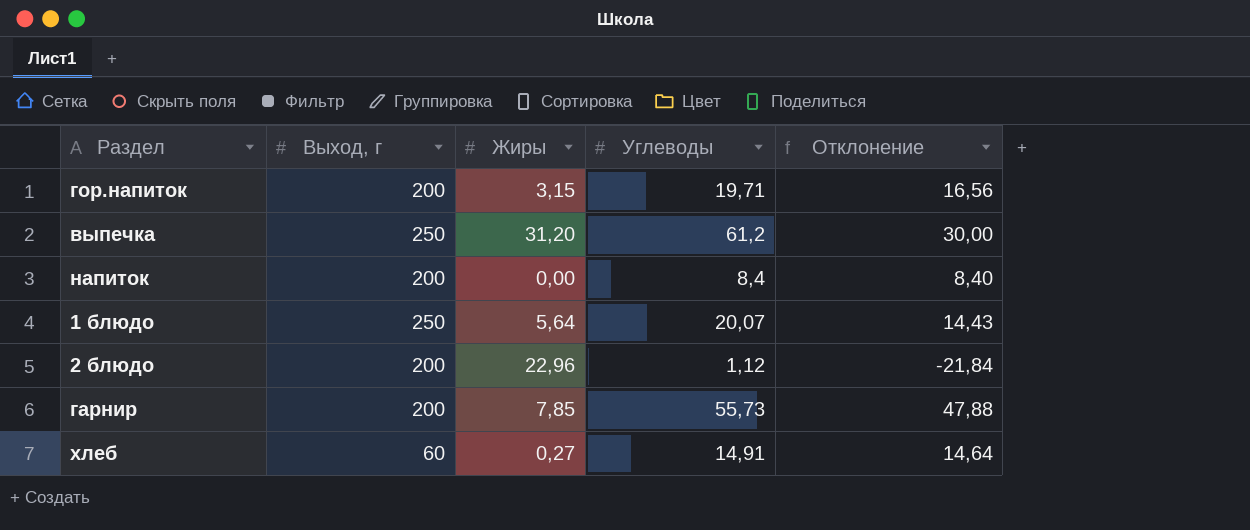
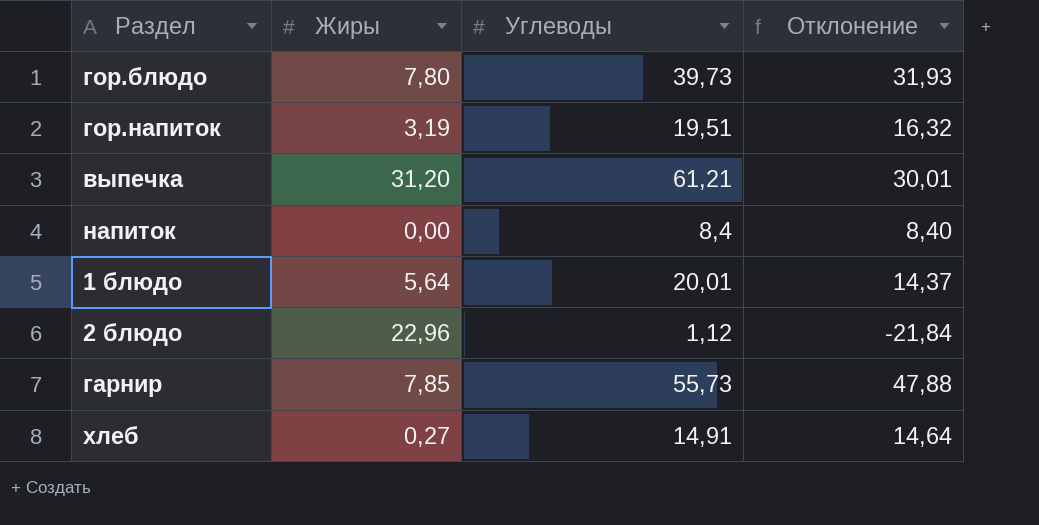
column Выход, г | position: 2 -> none
row гор.блюдо: none -> 7,80 | 39,73 | 31,93
гор.напиток | Жиры: 3,15 -> 3,19
гор.напиток | Углеводы: 19,71 -> 19,51
гор.напиток | Отклонение: 16,56 -> 16,32
выпечка | Углеводы: 61,2 -> 61,21
выпечка | Отклонение: 30,00 -> 30,01
1 блюдо | Углеводы: 20,07 -> 20,01
1 блюдо | Отклонение: 14,43 -> 14,37

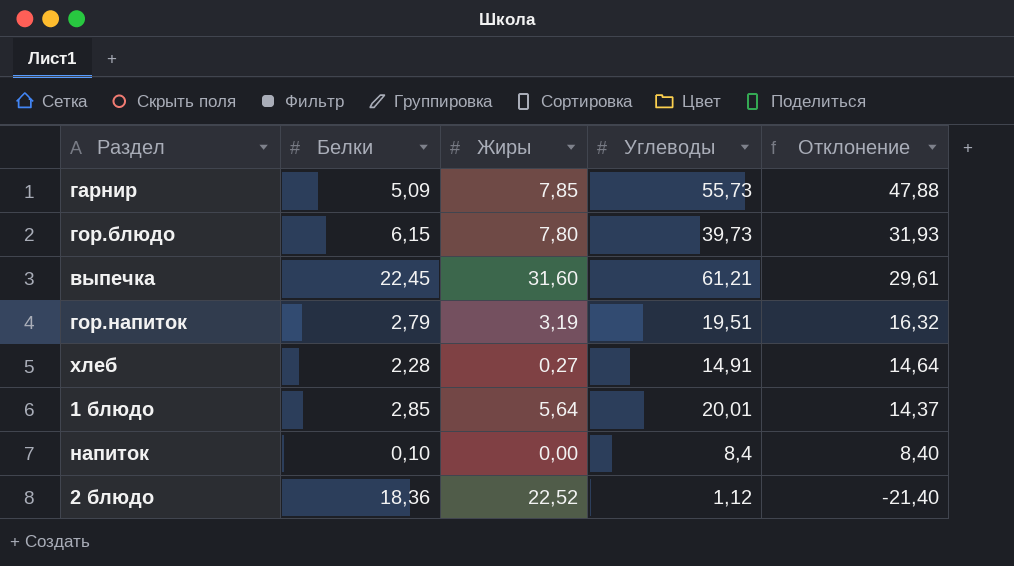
row order: none -> Отклонение descending
column Белки | position: none -> 2
выпечка | Жиры: 31,20 -> 31,60
выпечка | Отклонение: 30,01 -> 29,61
2 блюдо | Жиры: 22,96 -> 22,52
2 блюдо | Отклонение: -21,84 -> -21,40

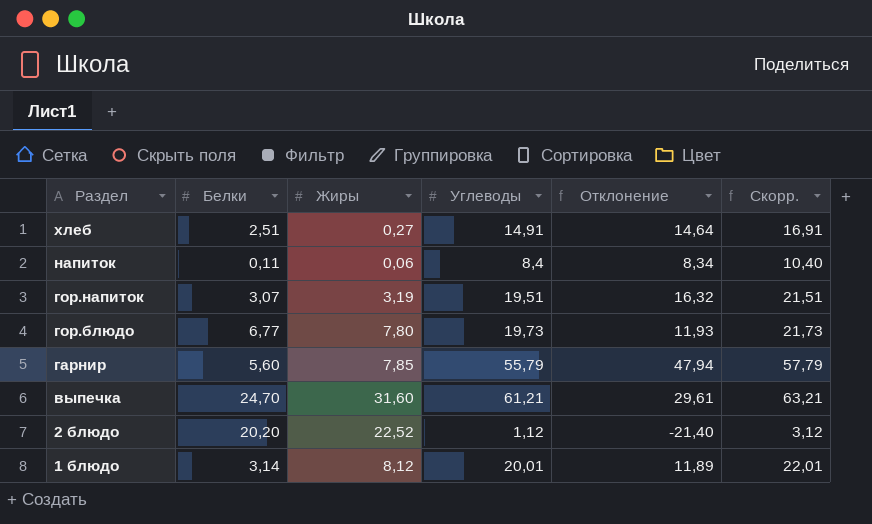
row order: Отклонение descending -> Раздел descending
column Скорр. | formula: none -> [Углеводы] + 2
хлеб | Белки: 2,28 -> 2,51
напиток | Белки: 0,10 -> 0,11
напиток | Жиры: 0,00 -> 0,06
напиток | Отклонение: 8,40 -> 8,34
гор.напиток | Белки: 2,79 -> 3,07
гор.блюдо | Белки: 6,15 -> 6,77
гор.блюдо | Углеводы: 39,73 -> 19,73
гор.блюдо | Отклонение: 31,93 -> 11,93
гарнир | Белки: 5,09 -> 5,60
гарнир | Углеводы: 55,73 -> 55,79
гарнир | Отклонение: 47,88 -> 47,94
выпечка | Белки: 22,45 -> 24,70
2 блюдо | Белки: 18,36 -> 20,20
1 блюдо | Белки: 2,85 -> 3,14
1 блюдо | Жиры: 5,64 -> 8,12
1 блюдо | Отклонение: 14,37 -> 11,89

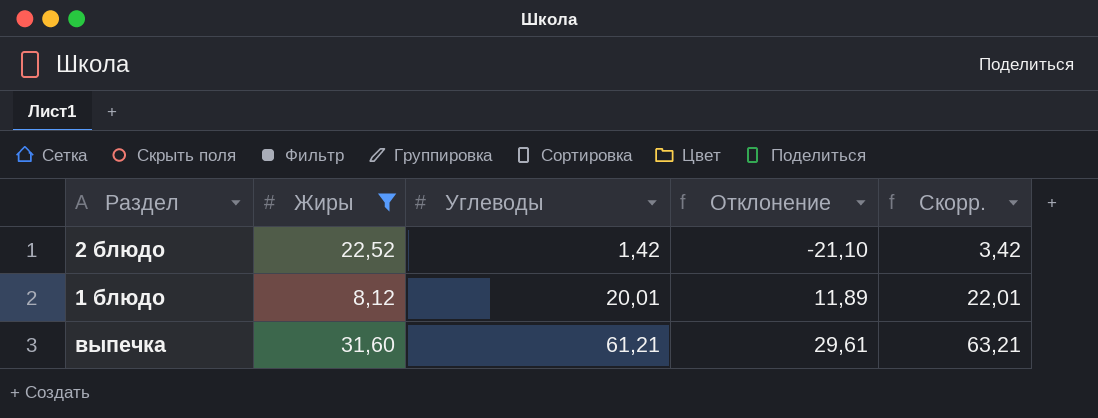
filter: none -> Жиры >= 8,12
row order: Раздел descending -> Углеводы ascending
column Белки | position: 2 -> none
2 блюдо | Углеводы: 1,12 -> 1,42
2 блюдо | Отклонение: -21,40 -> -21,10
2 блюдо | Скорр.: 3,12 -> 3,42

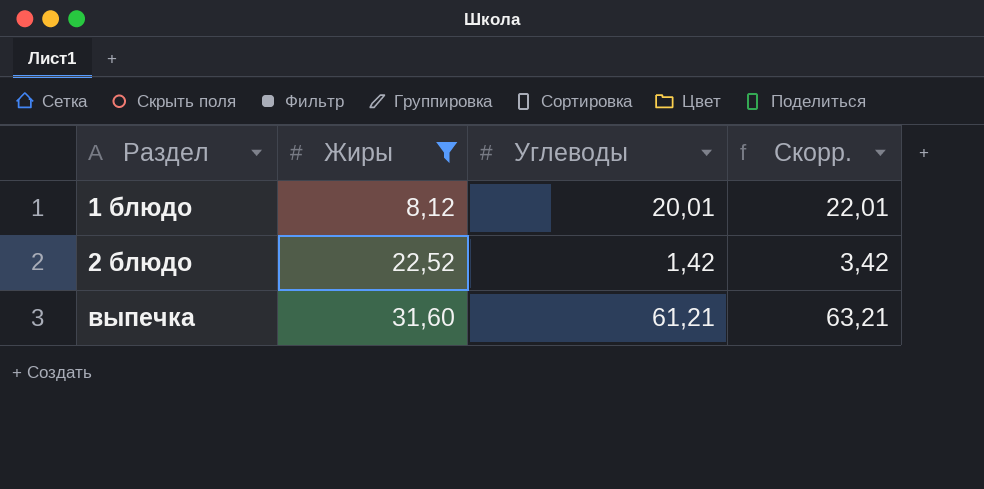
row order: Углеводы ascending -> Раздел ascending
column Отклонение | formula: [Углеводы] - [Жиры] -> none

